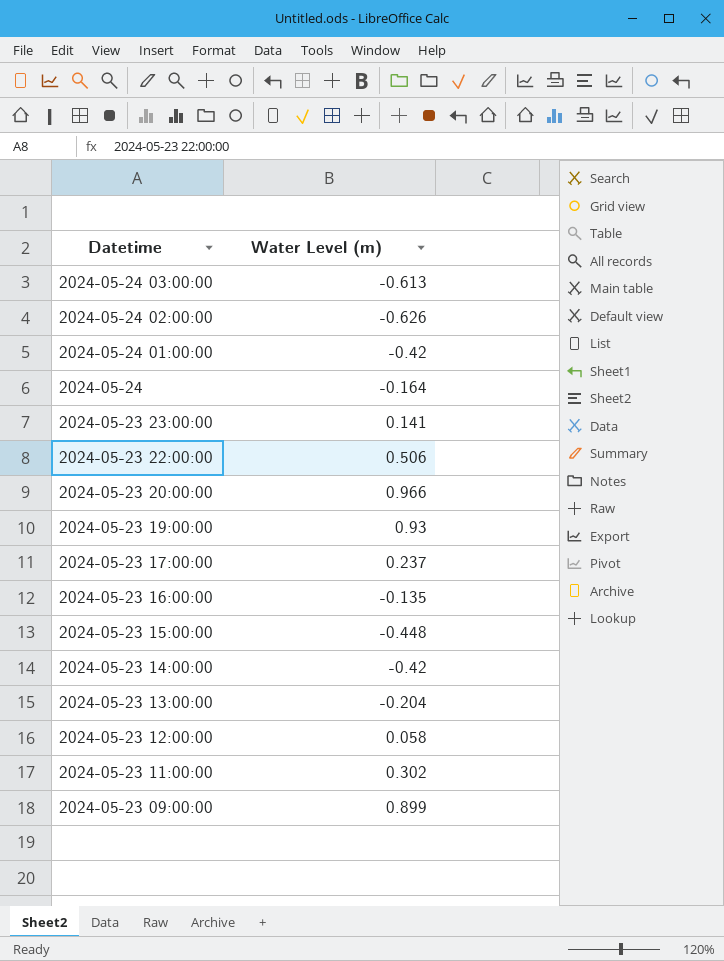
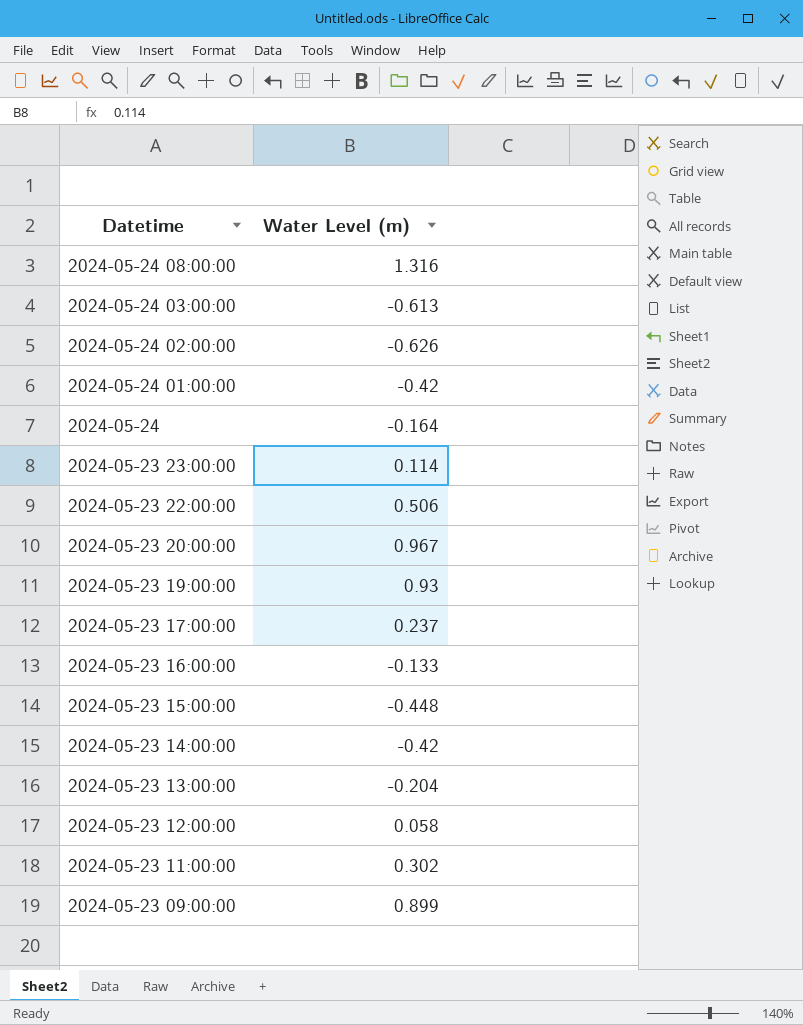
row 2024-05-24 08:00:00: none -> 1.316
2024-05-23 23:00:00 | Water Level (m): 0.141 -> 0.114
2024-05-23 20:00:00 | Water Level (m): 0.966 -> 0.967
2024-05-23 16:00:00 | Water Level (m): -0.135 -> -0.133

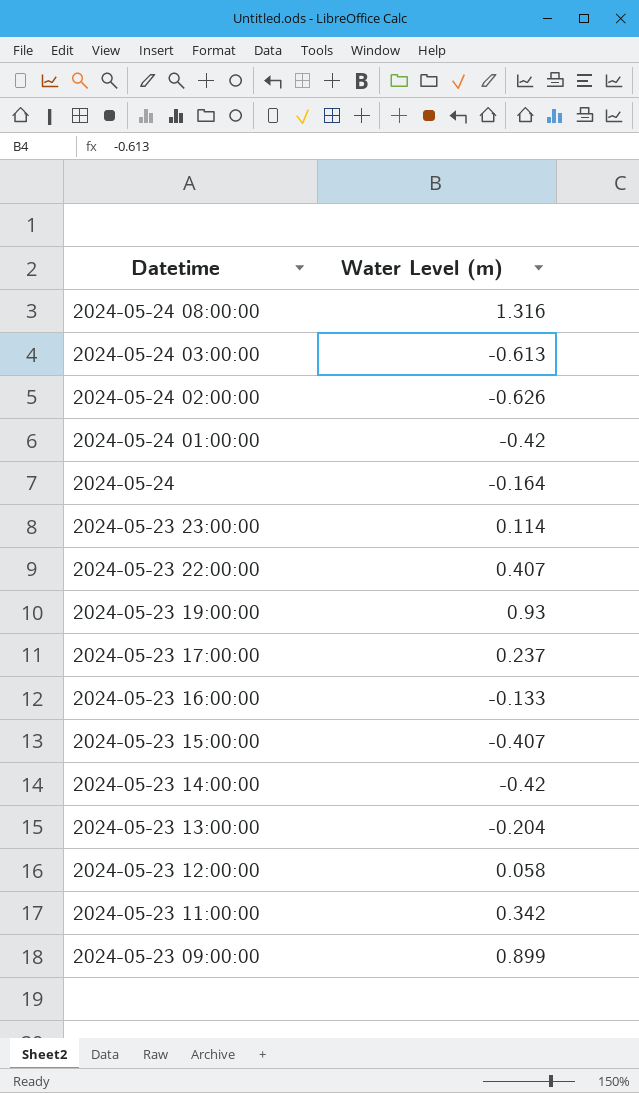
row 2024-05-23 20:00:00: 0.967 -> none
2024-05-23 22:00:00 | Water Level (m): 0.506 -> 0.407
2024-05-23 15:00:00 | Water Level (m): -0.448 -> -0.407
2024-05-23 11:00:00 | Water Level (m): 0.302 -> 0.342

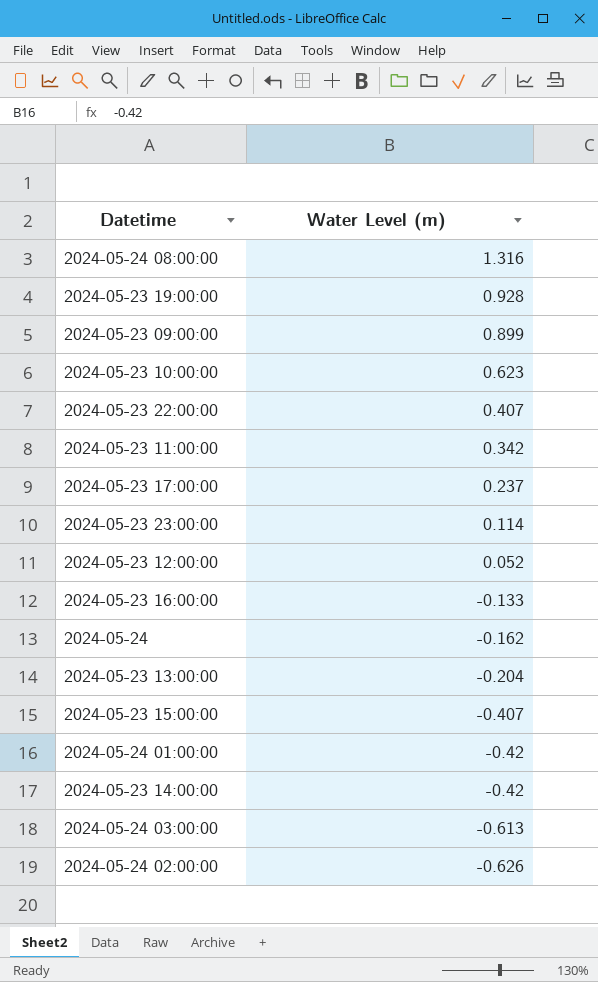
row order: Datetime descending -> Water Level (m) descending
2024-05-23 19:00:00 | Water Level (m): 0.93 -> 0.928
row 2024-05-23 10:00:00: none -> 0.623
2024-05-23 12:00:00 | Water Level (m): 0.058 -> 0.052
2024-05-24 | Water Level (m): -0.164 -> -0.162

